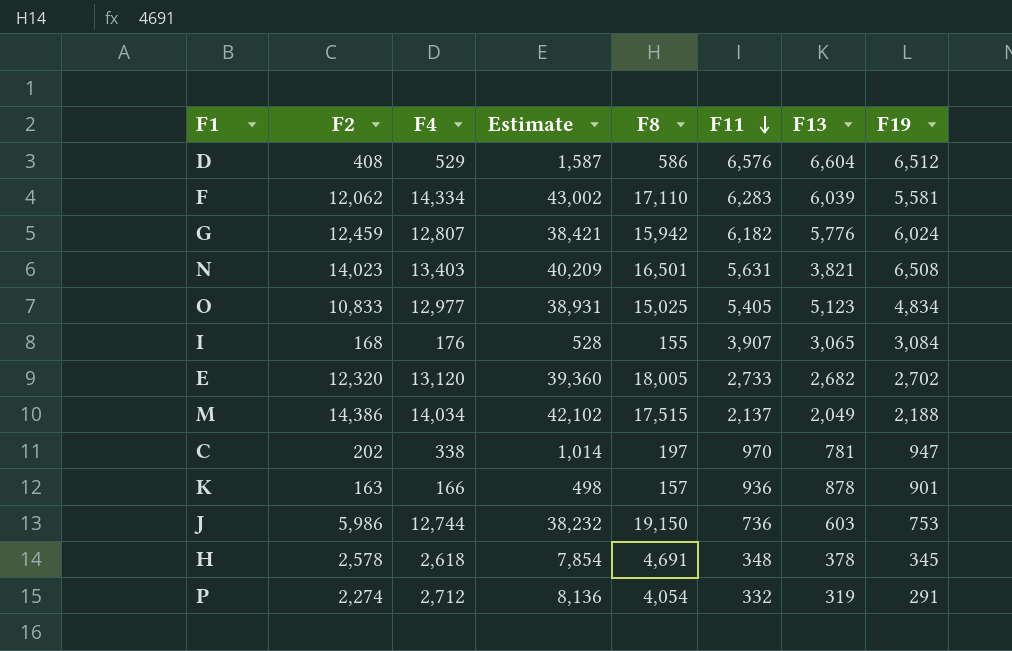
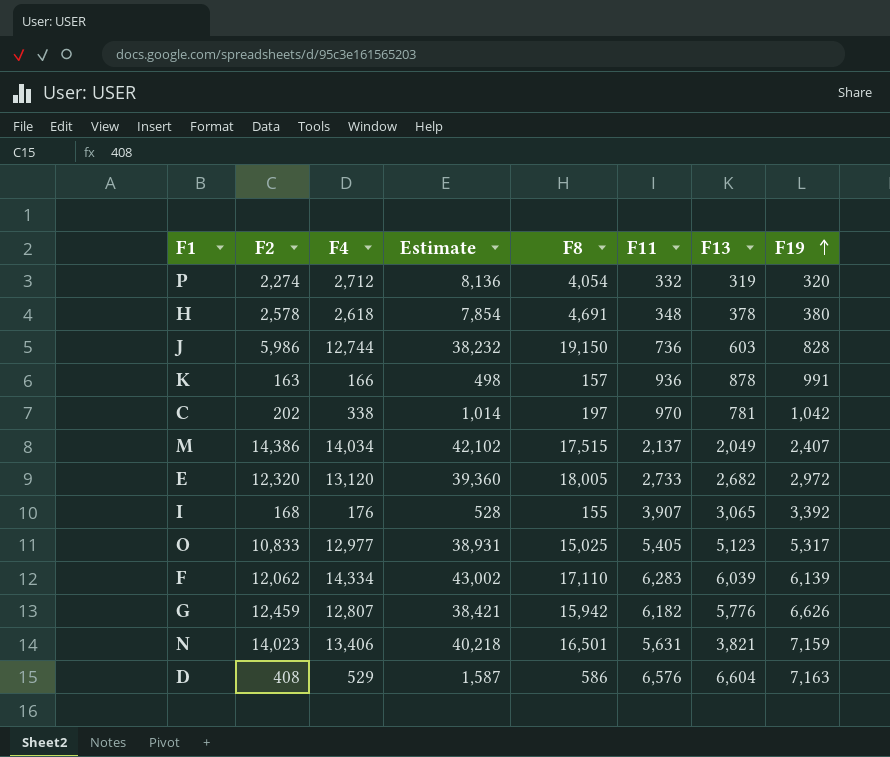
row order: F11 descending -> F19 ascending
P | F19: 291 -> 320
H | F19: 345 -> 380
J | F19: 753 -> 828
K | F19: 901 -> 991
C | F19: 947 -> 1,042
M | F19: 2,188 -> 2,407
E | F19: 2,702 -> 2,972
I | F19: 3,084 -> 3,392
O | F19: 4,834 -> 5,317
F | F19: 5,581 -> 6,139
G | F19: 6,024 -> 6,626
N | F4: 13,403 -> 13,406
N | Estimate: 40,209 -> 40,218
N | F19: 6,508 -> 7,159
D | F19: 6,512 -> 7,163

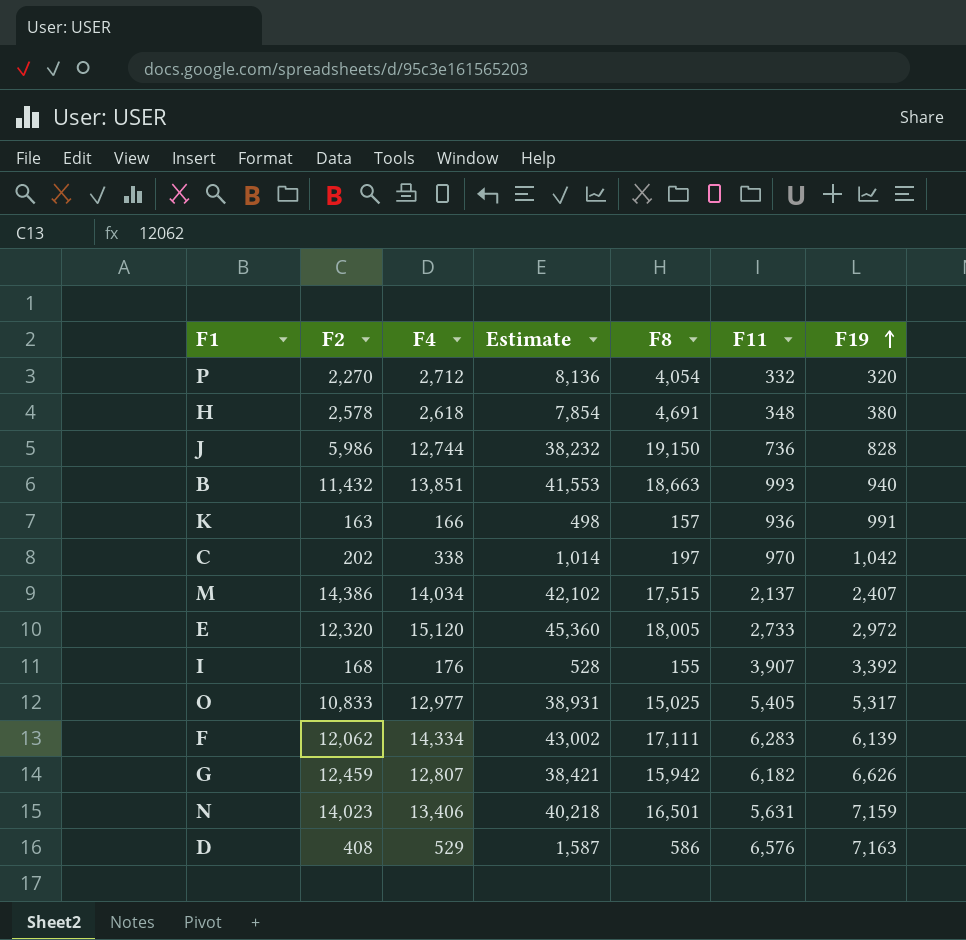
column F13 | position: 7 -> none
P | F2: 2,274 -> 2,270
row B: none -> 11,432 | 13,851 | 41,553 | 18,663 | 993 | 940
E | F4: 13,120 -> 15,120
E | Estimate: 39,360 -> 45,360
F | F8: 17,110 -> 17,111

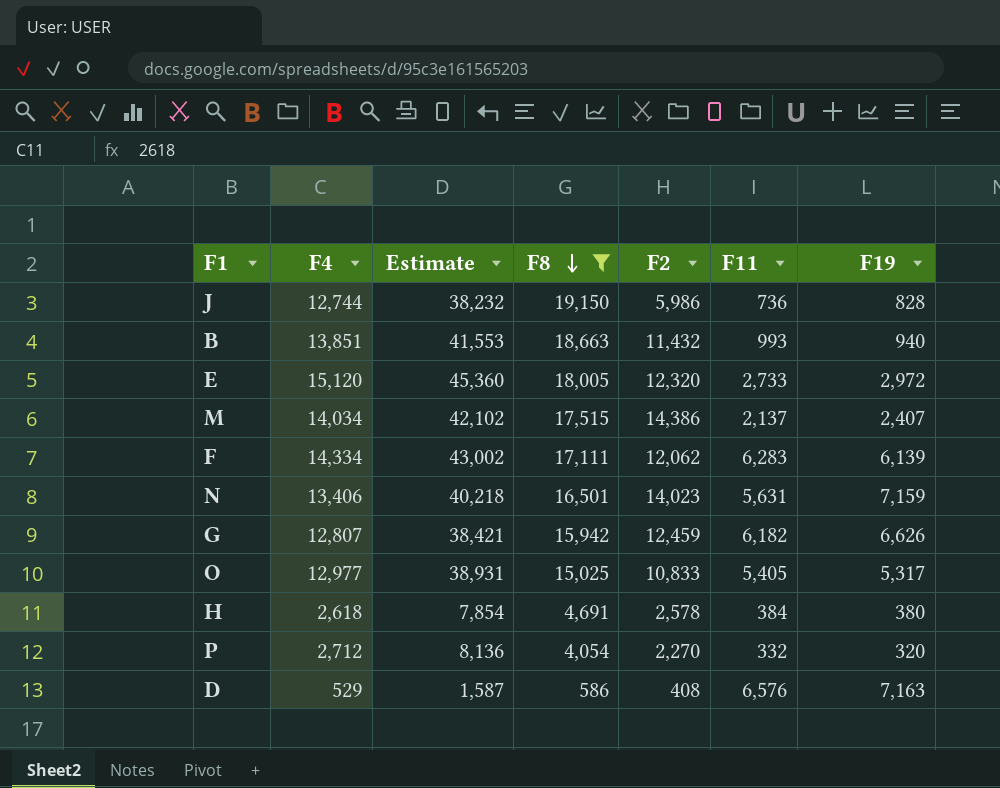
filter: none -> F8 >= 586
row order: F19 ascending -> F8 descending
column F2 | position: 2 -> 5
H | F11: 348 -> 384

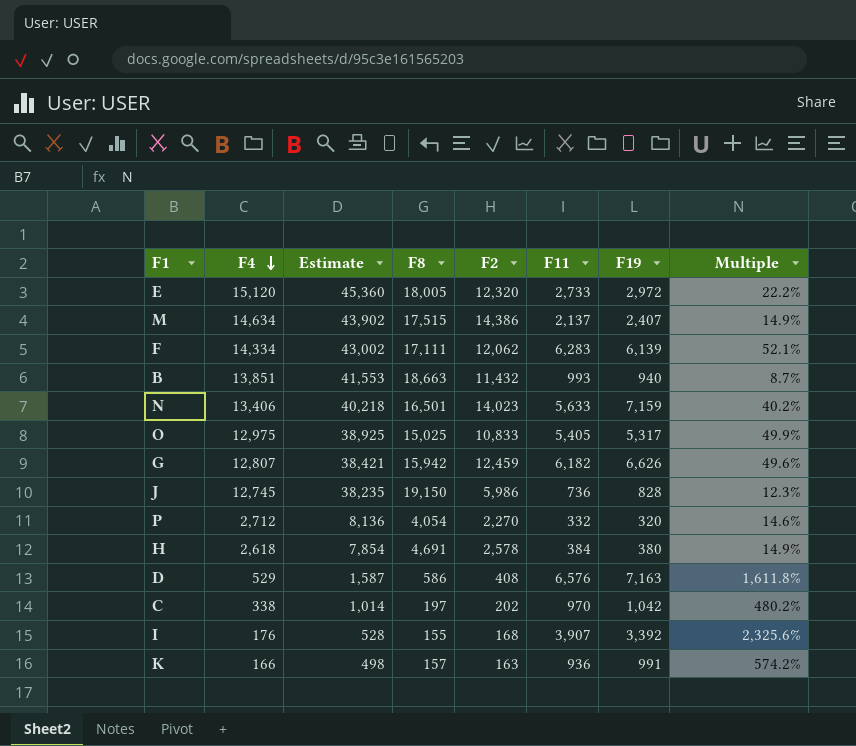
filter: F8 >= 586 -> none
row order: F8 descending -> F4 descending
column Multiple | formula: none -> [F11] / [F2]
M | F4: 14,034 -> 14,634
M | Estimate: 42,102 -> 43,902
N | F11: 5,631 -> 5,633
O | F4: 12,977 -> 12,975
O | Estimate: 38,931 -> 38,925
J | F4: 12,744 -> 12,745
J | Estimate: 38,232 -> 38,235

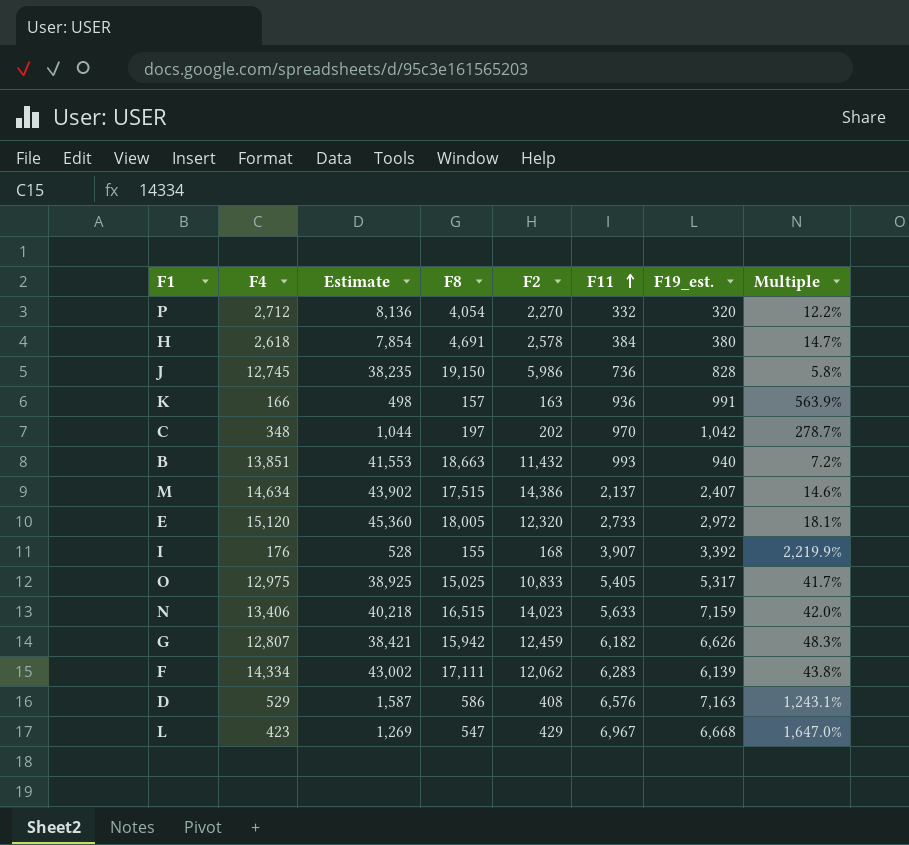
row order: F4 descending -> F11 ascending
column name: F19 -> F19_est.
column Multiple | formula: [F11] / [F2] -> [F11] / [F4]
C | F4: 338 -> 348
C | Estimate: 1,014 -> 1,044
N | F8: 16,501 -> 16,515
row L: none -> 423 | 1,269 | 547 | 429 | 6,967 | 6,668 | 1,647.0%

